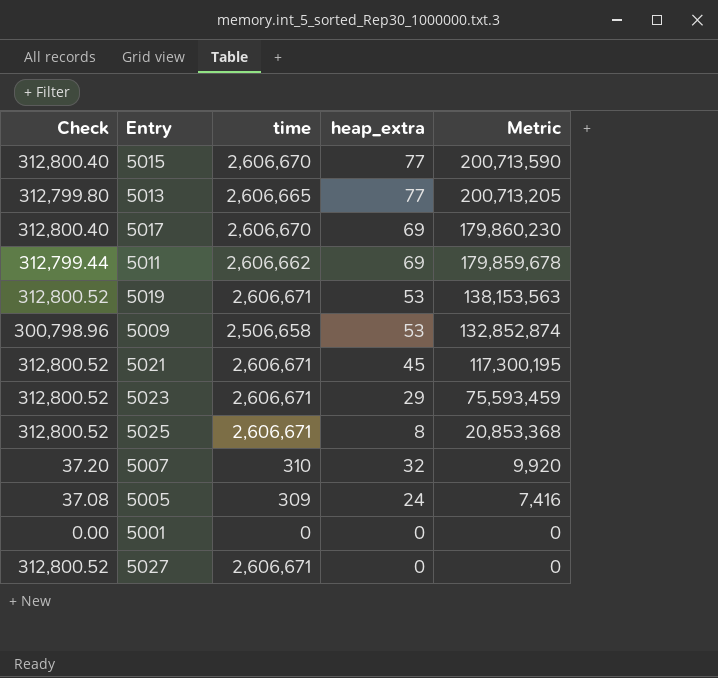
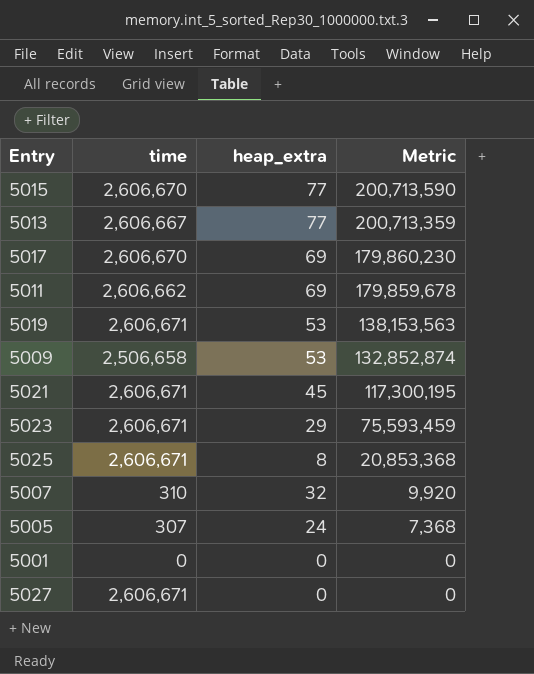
column Check | formula: [time] * 0.12 -> none
5013 | time: 2,606,665 -> 2,606,667
5013 | Metric: 200,713,205 -> 200,713,359
5005 | time: 309 -> 307
5005 | Metric: 7,416 -> 7,368

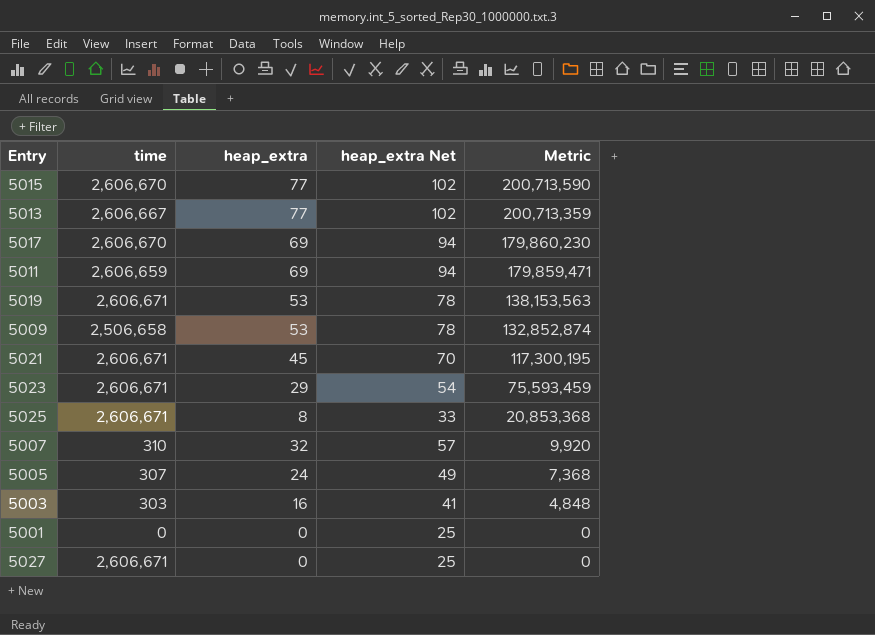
column heap_extra Net | formula: none -> [heap_extra] + 25
5011 | time: 2,606,662 -> 2,606,659
5011 | Metric: 179,859,678 -> 179,859,471
row 5003: none -> 303 | 16 | 41 | 4,848

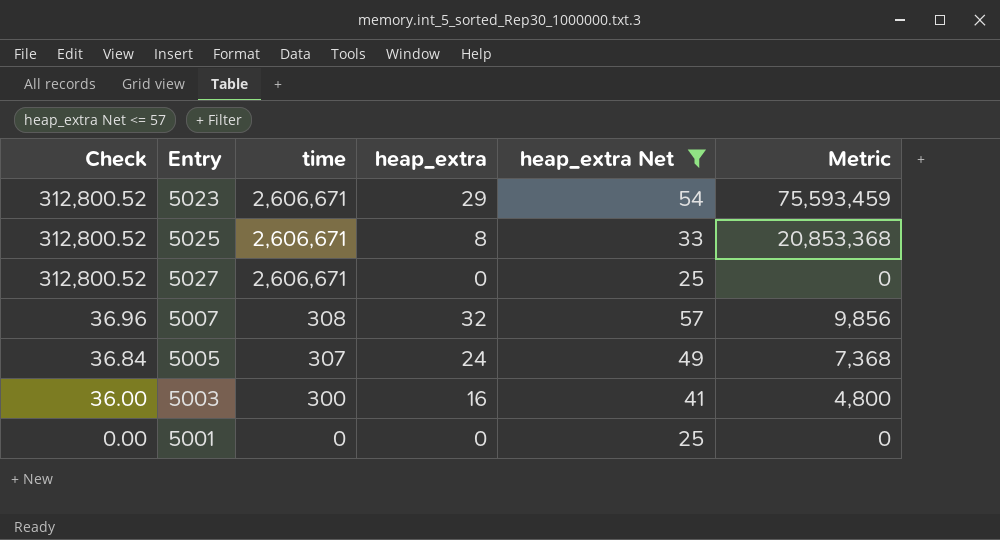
filter: none -> heap_extra Net <= 57
row order: Metric descending -> Check descending
column Check | formula: none -> [time] * 0.12
5007 | time: 310 -> 308
5007 | Metric: 9,920 -> 9,856
5003 | time: 303 -> 300
5003 | Metric: 4,848 -> 4,800

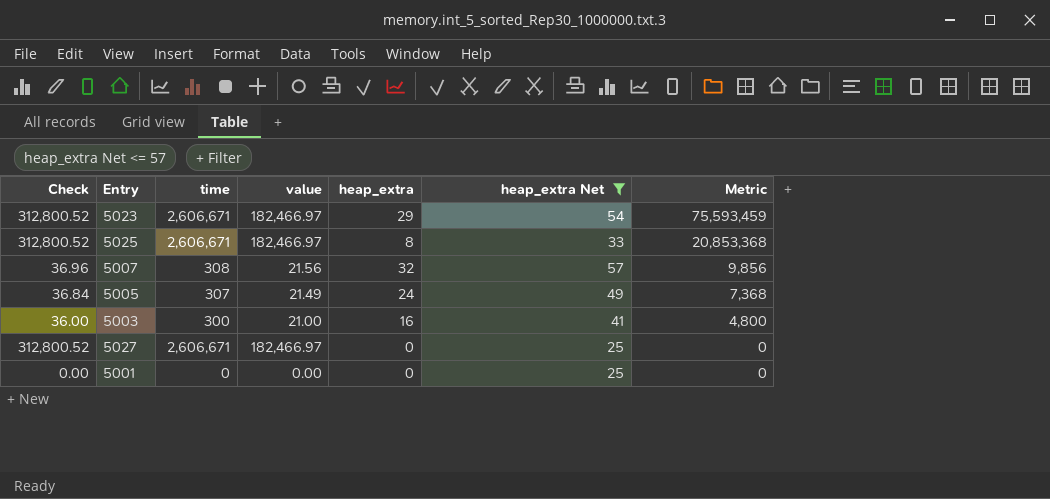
row order: Check descending -> Metric descending
column value | formula: none -> [time] * 0.07

